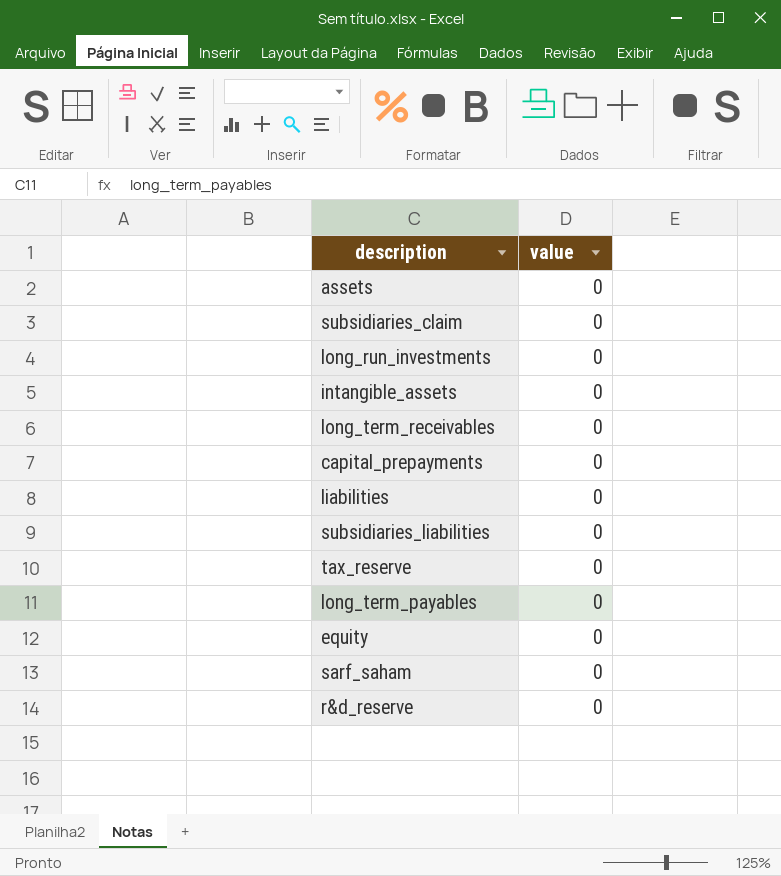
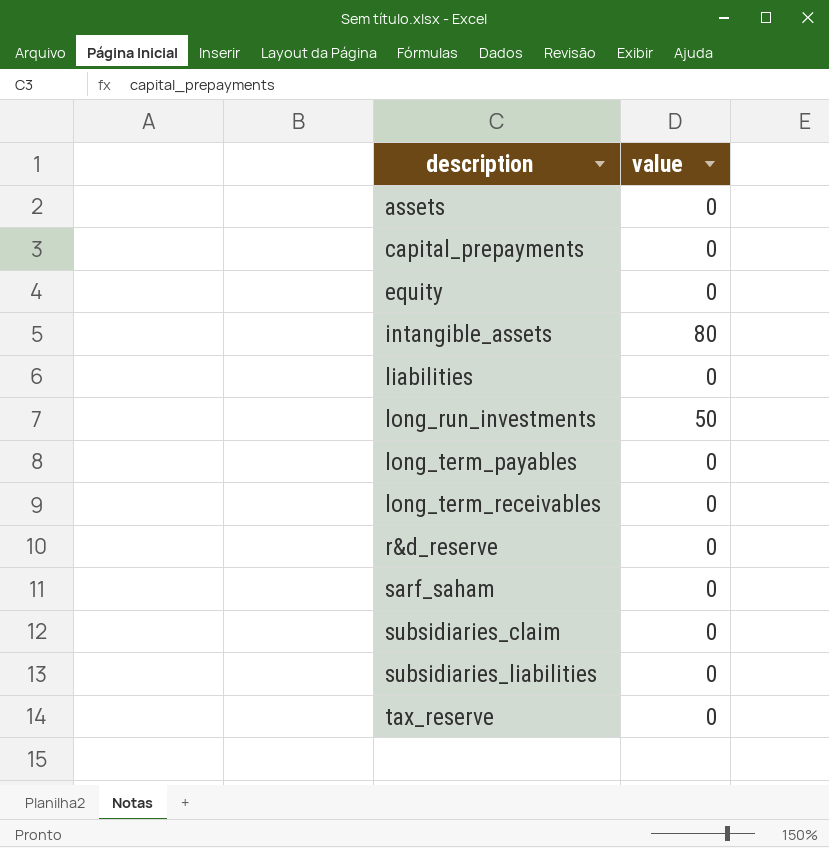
row order: none -> description ascending
intangible_assets | value: 0 -> 80
long_run_investments | value: 0 -> 50

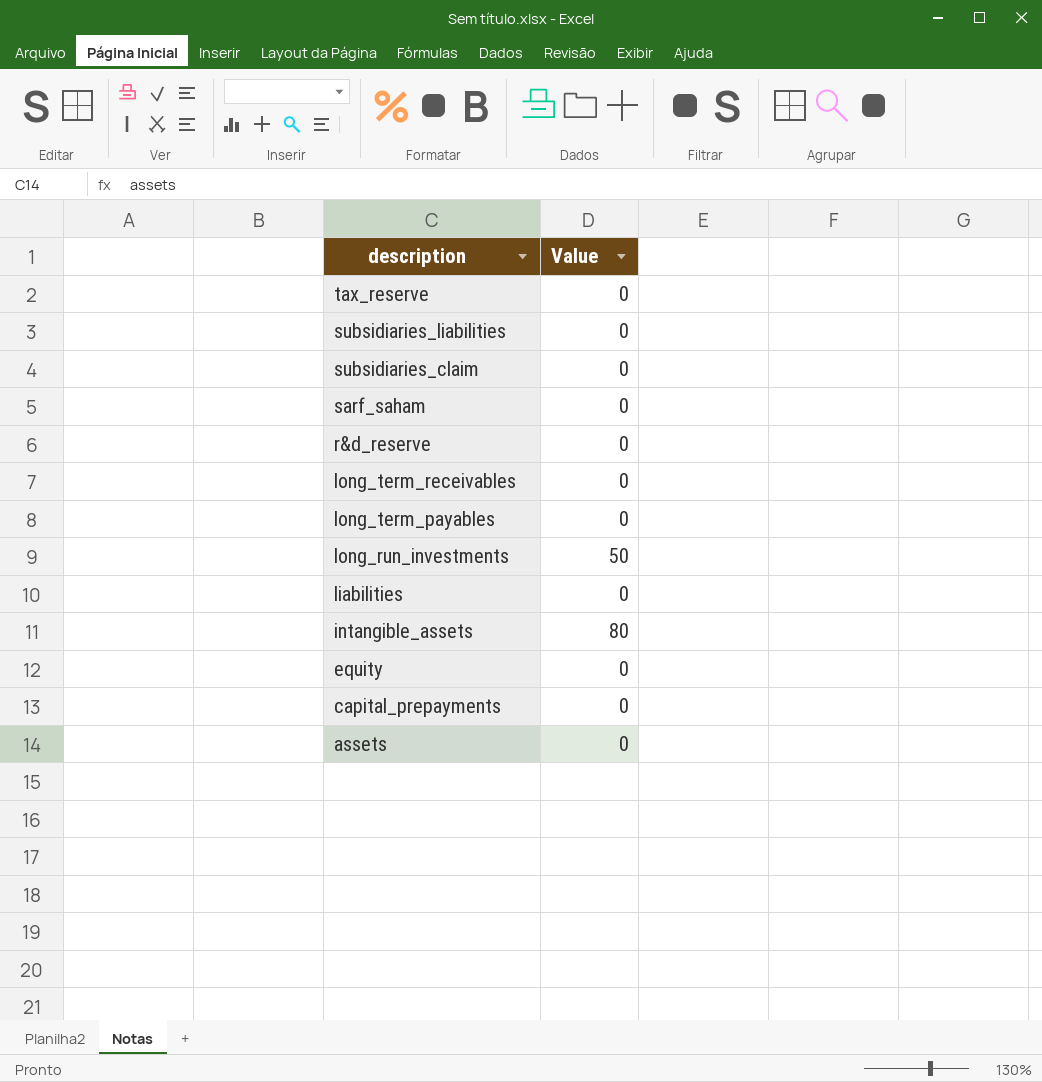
row order: description ascending -> description descending
column name: value -> Value

